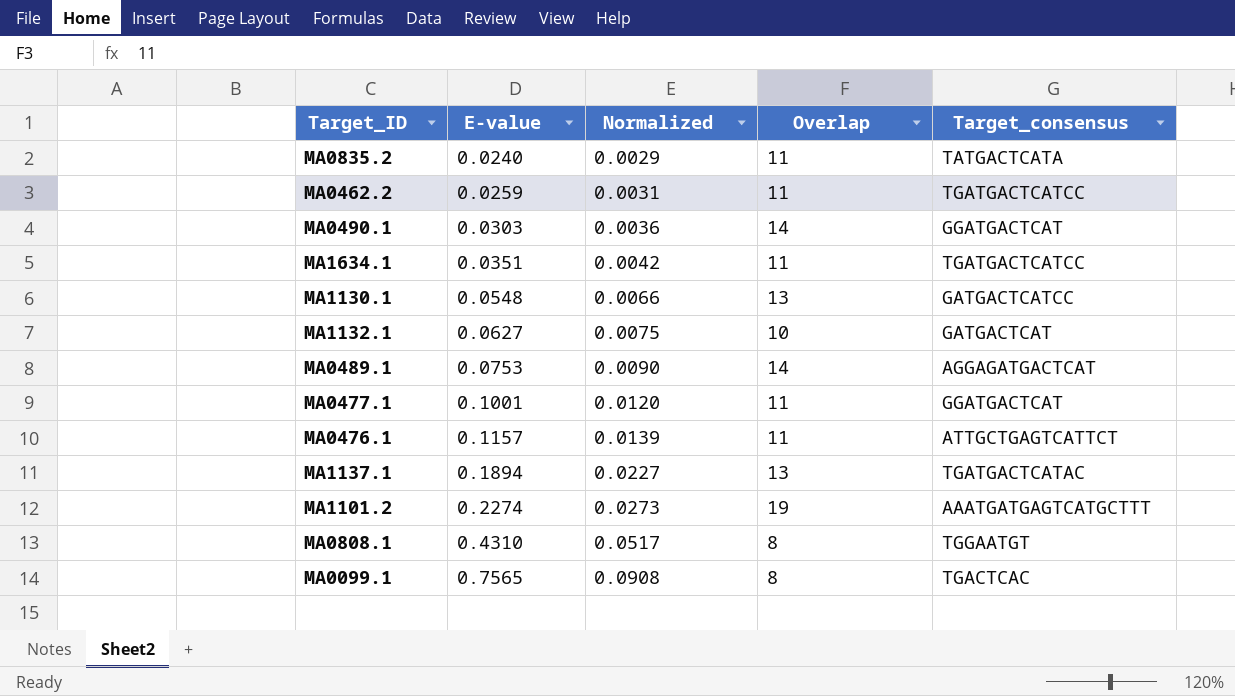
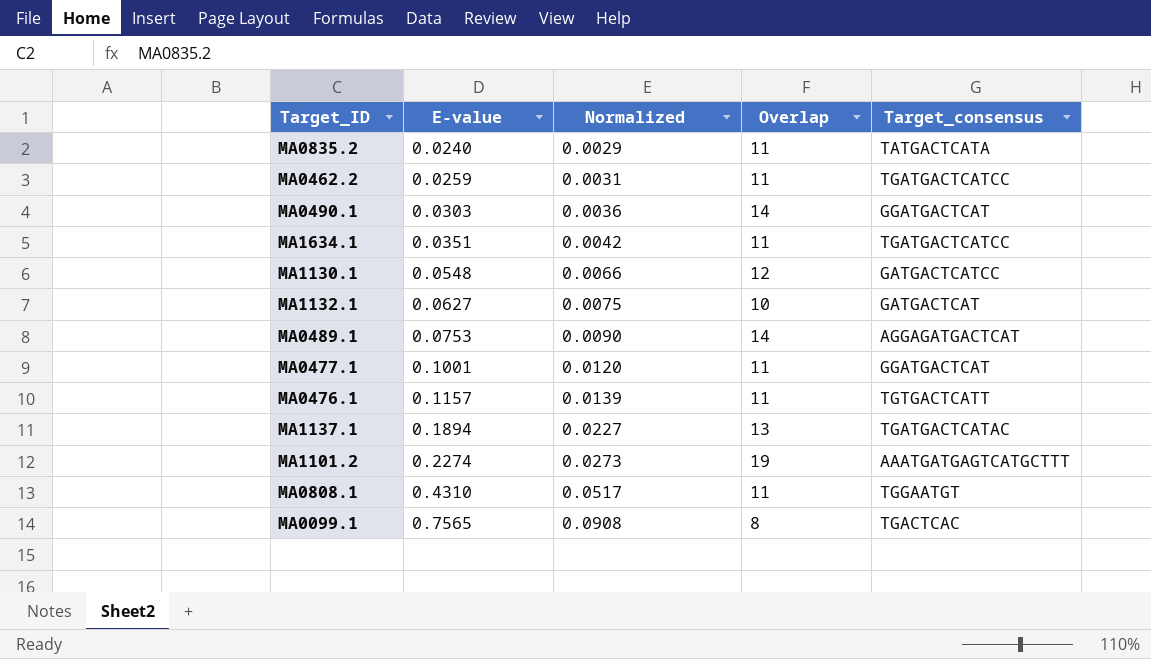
MA1130.1 | Overlap: 13 -> 12
MA0476.1 | Target_consensus: ATTGCTGAGTCATTCT -> TGTGACTCATT
MA0808.1 | Overlap: 8 -> 11

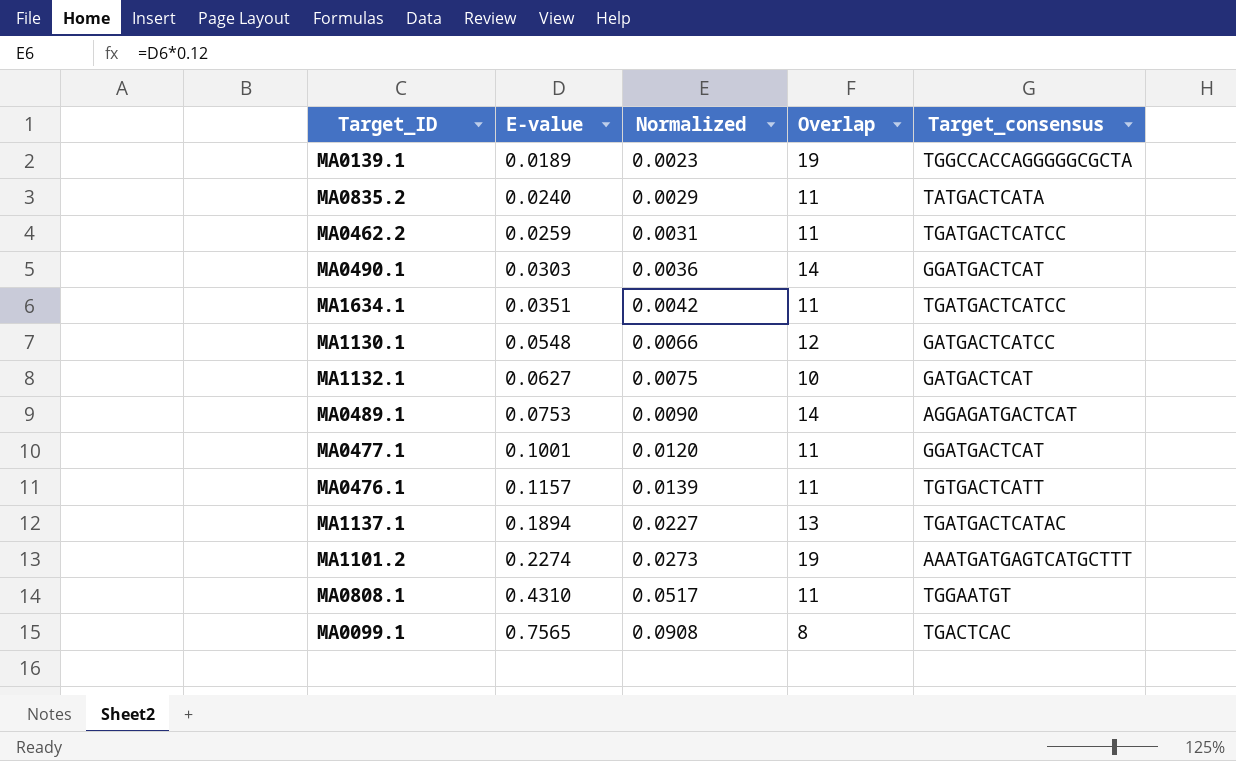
row MA0139.1: none -> 0.0189 | 0.0023 | 19 | TGGCCACCAGGGGGCGCTA

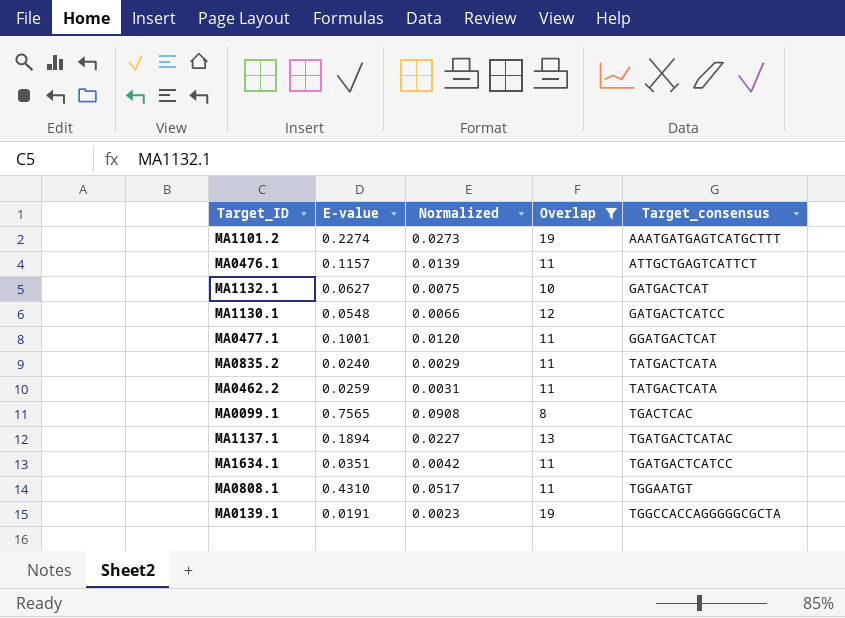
filter: none -> Overlap != 14
row order: E-value ascending -> Target_consensus ascending
MA0476.1 | Target_consensus: TGTGACTCATT -> ATTGCTGAGTCATTCT
MA0462.2 | Target_consensus: TGATGACTCATCC -> TATGACTCATA
MA0139.1 | E-value: 0.0189 -> 0.0191

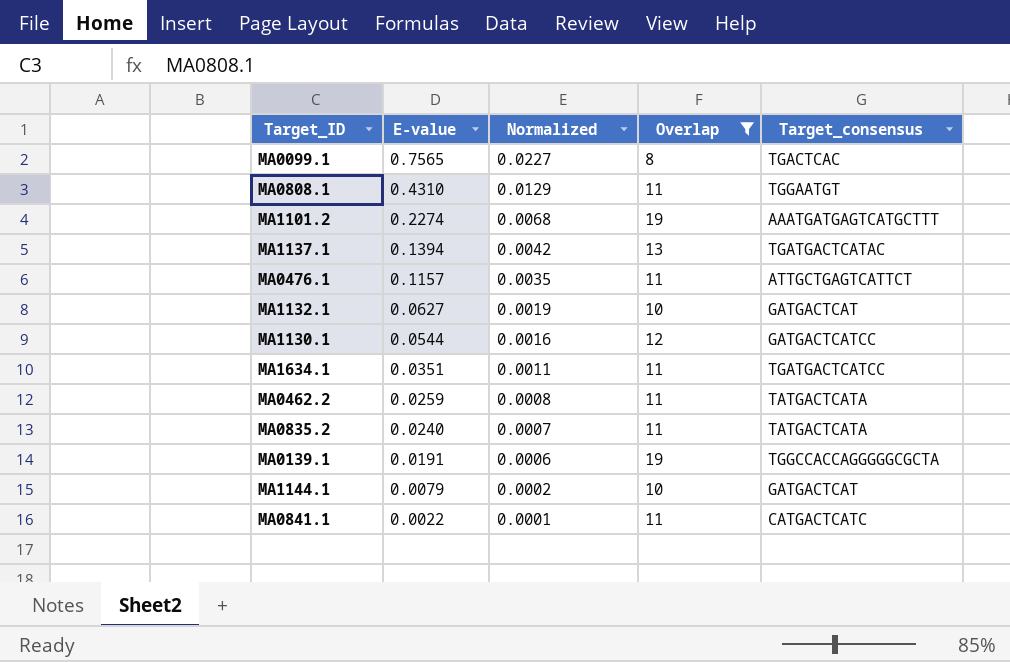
row order: Target_consensus ascending -> E-value descending
column Normalized | formula: [E-value] * 0.12 -> [E-value] * 0.03
row MA0477.1: 0.1001 | 0.0120 | 11 | GGATGACTCAT -> none
MA1137.1 | E-value: 0.1894 -> 0.1394
MA1130.1 | E-value: 0.0548 -> 0.0544
row MA1144.1: none -> 0.0079 | 0.0002 | 10 | GATGACTCAT
row MA0841.1: none -> 0.0022 | 0.0001 | 11 | CATGACTCATC

